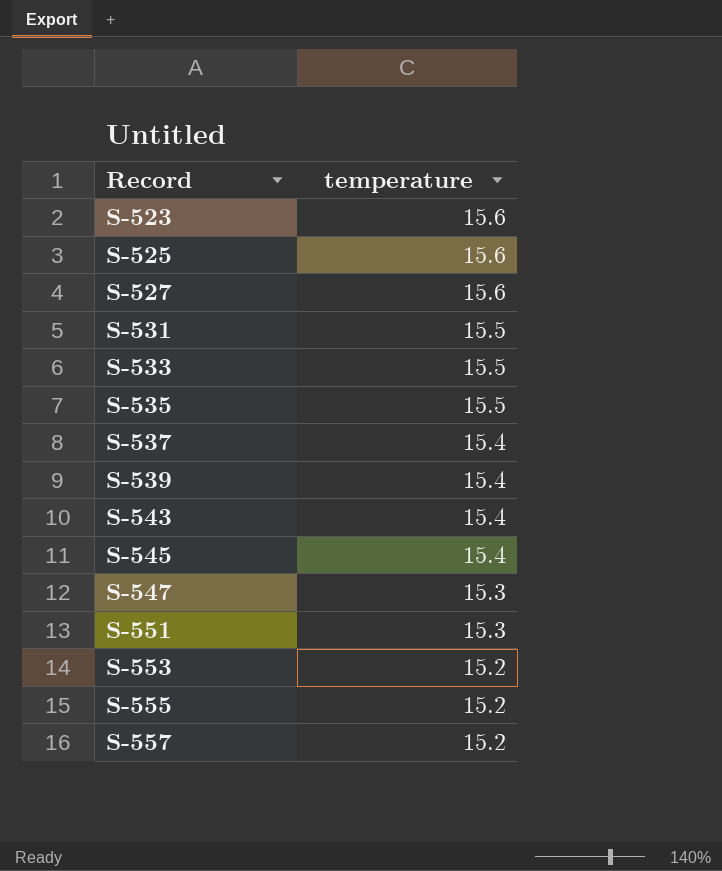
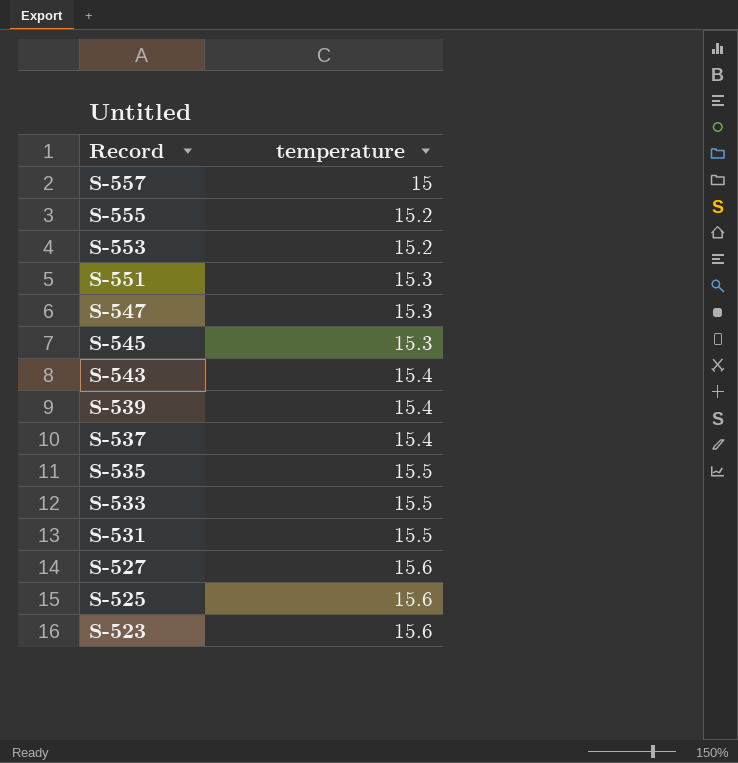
row order: Record ascending -> Record descending
S-557 | temperature: 15.2 -> 15
S-545 | temperature: 15.4 -> 15.3

